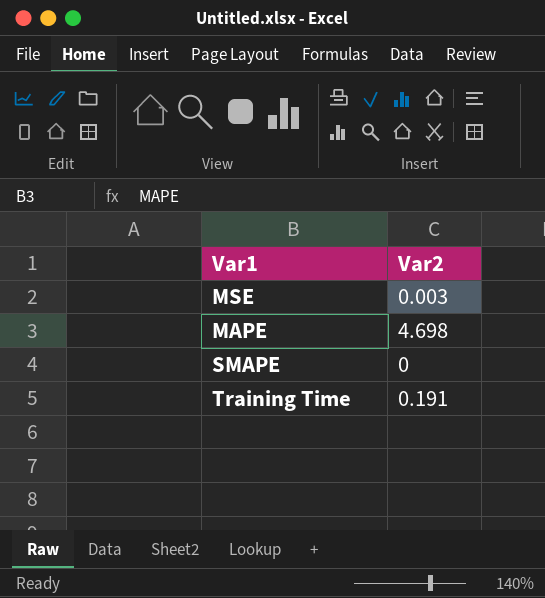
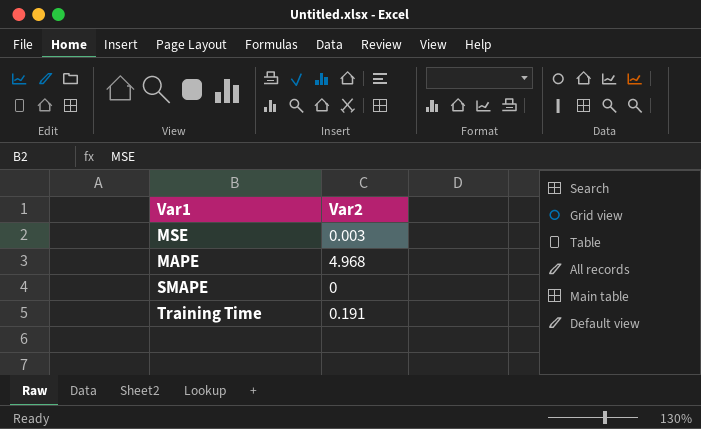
MAPE | Var2: 4.698 -> 4.968

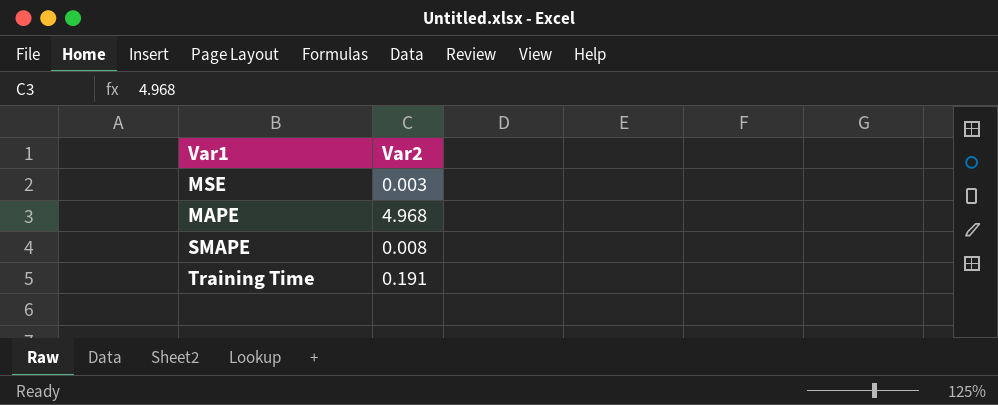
SMAPE | Var2: 0 -> 0.008

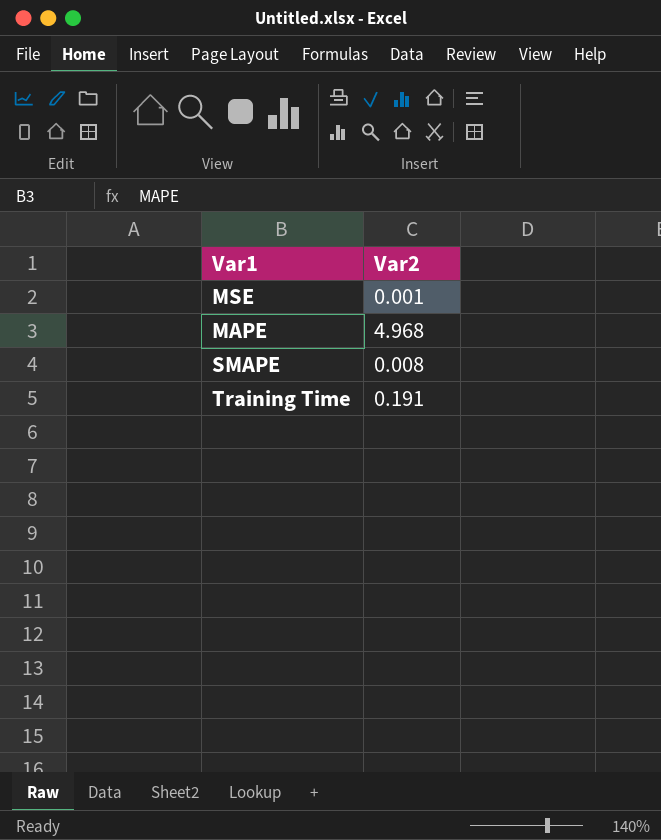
MSE | Var2: 0.003 -> 0.001

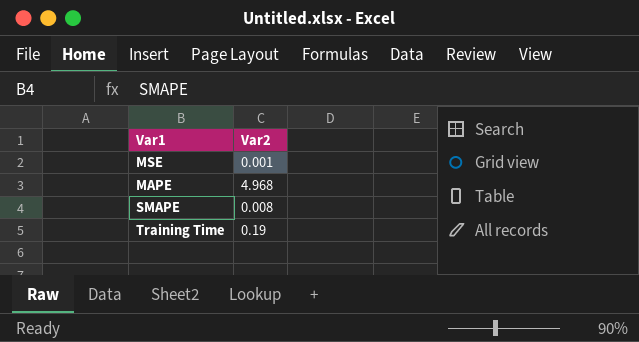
Training Time | Var2: 0.191 -> 0.19

